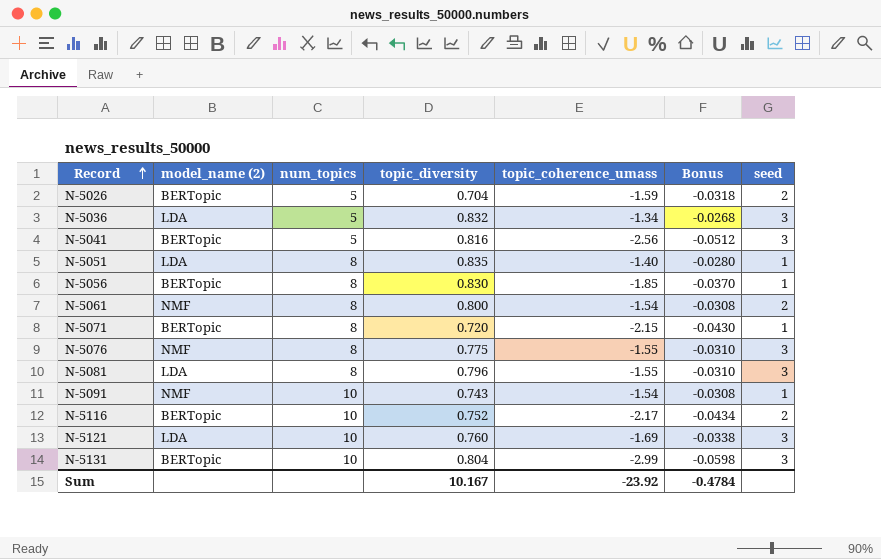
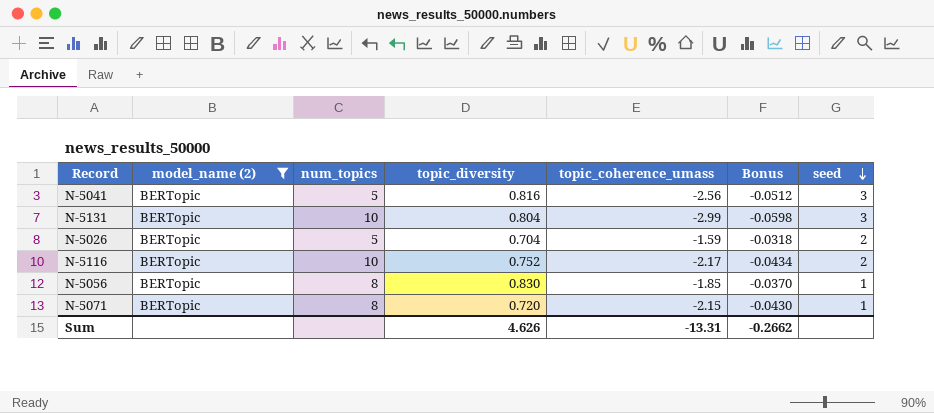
filter: none -> model_name (2) = BERTopic
row order: Record ascending -> seed descending
Sum | topic_diversity: 10.167 -> 4.626
Sum | topic_coherence_umass: -23.92 -> -13.31
Sum | Bonus: -0.4784 -> -0.2662

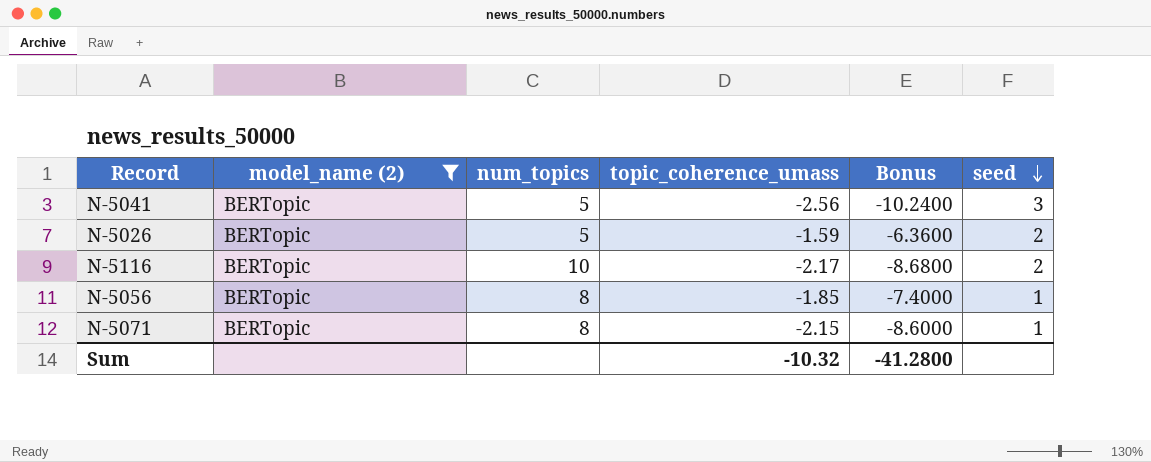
column topic_diversity | position: 4 -> none
column Bonus | formula: [topic_coherence_umass] * 0.02 -> [topic_coherence_umass] * 4
row N-5131: BERTopic | 10 | 0.804 | -2.99 | -0.0598 | 3 -> none
Sum | topic_coherence_umass: -13.31 -> -10.32
Sum | Bonus: -0.2662 -> -41.2800

